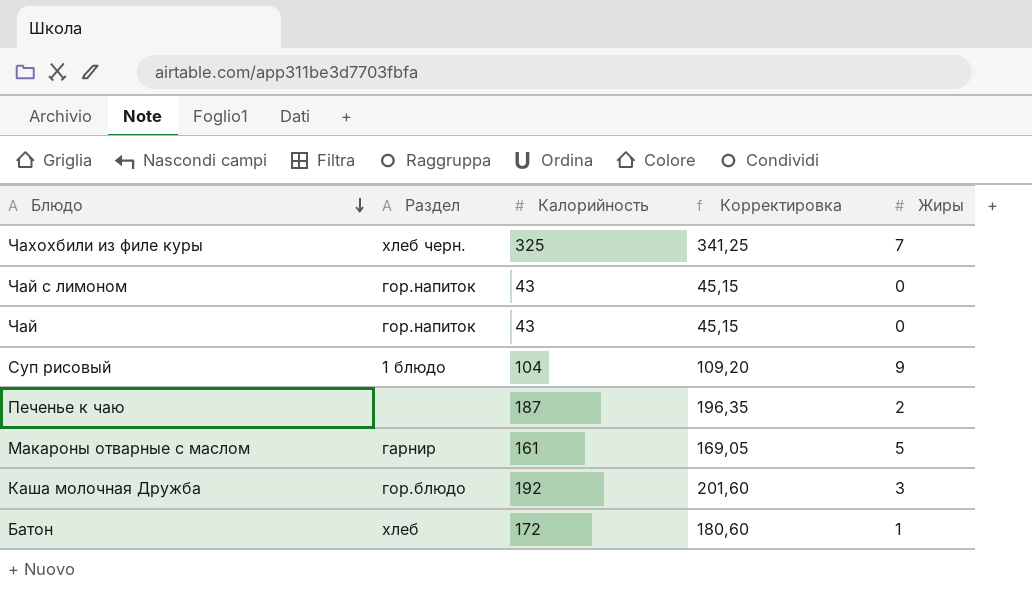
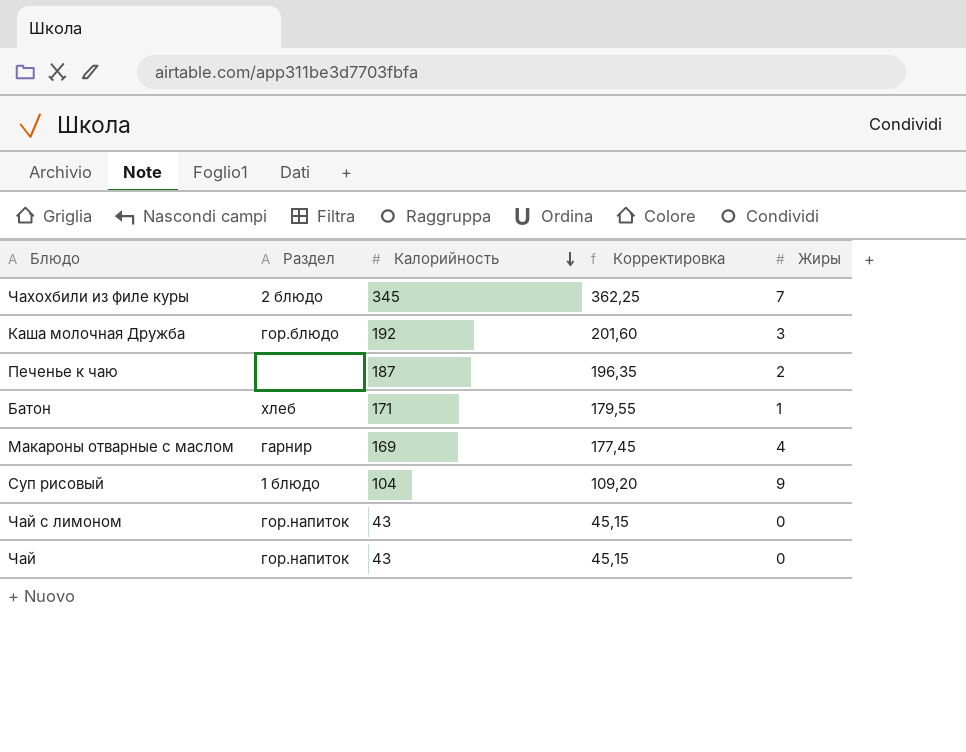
row order: Блюдо descending -> Калорийность descending
Чахохбили из филе куры | Раздел: хлеб черн. -> 2 блюдо
Чахохбили из филе куры | Калорийность: 325 -> 345
Чахохбили из филе куры | Корректировка: 341,25 -> 362,25
Батон | Калорийность: 172 -> 171
Батон | Корректировка: 180,60 -> 179,55
Макароны отварные с маслом | Калорийность: 161 -> 169
Макароны отварные с маслом | Корректировка: 169,05 -> 177,45
Макароны отварные с маслом | Жиры: 5 -> 4

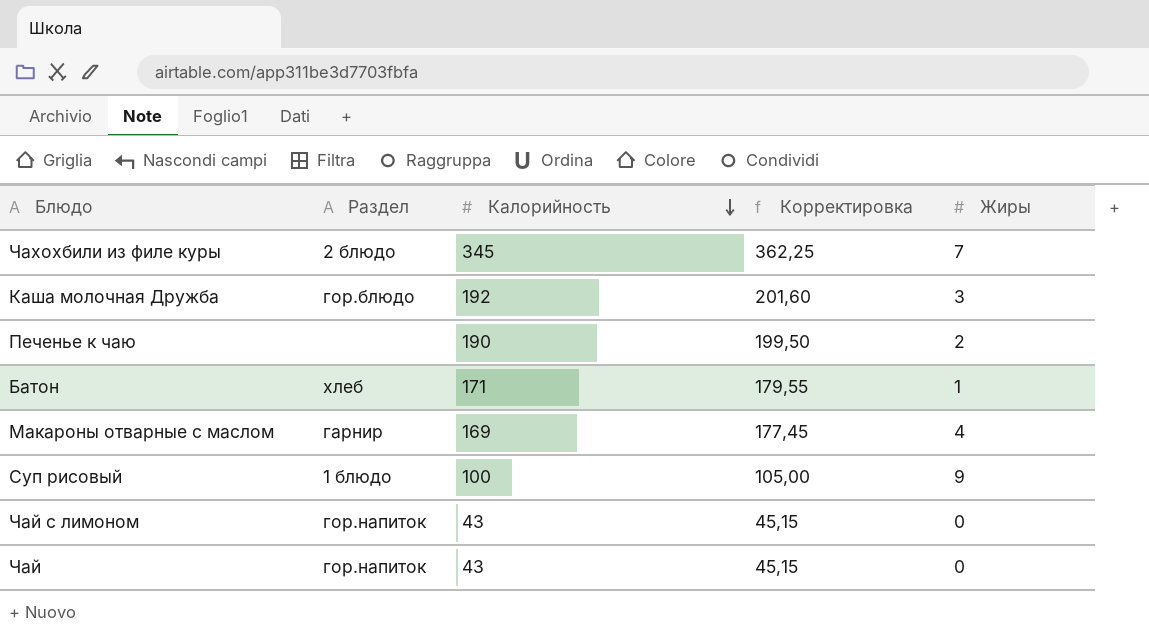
Печенье к чаю | Калорийность: 187 -> 190
Печенье к чаю | Корректировка: 196,35 -> 199,50
Суп рисовый | Калорийность: 104 -> 100
Суп рисовый | Корректировка: 109,20 -> 105,00

